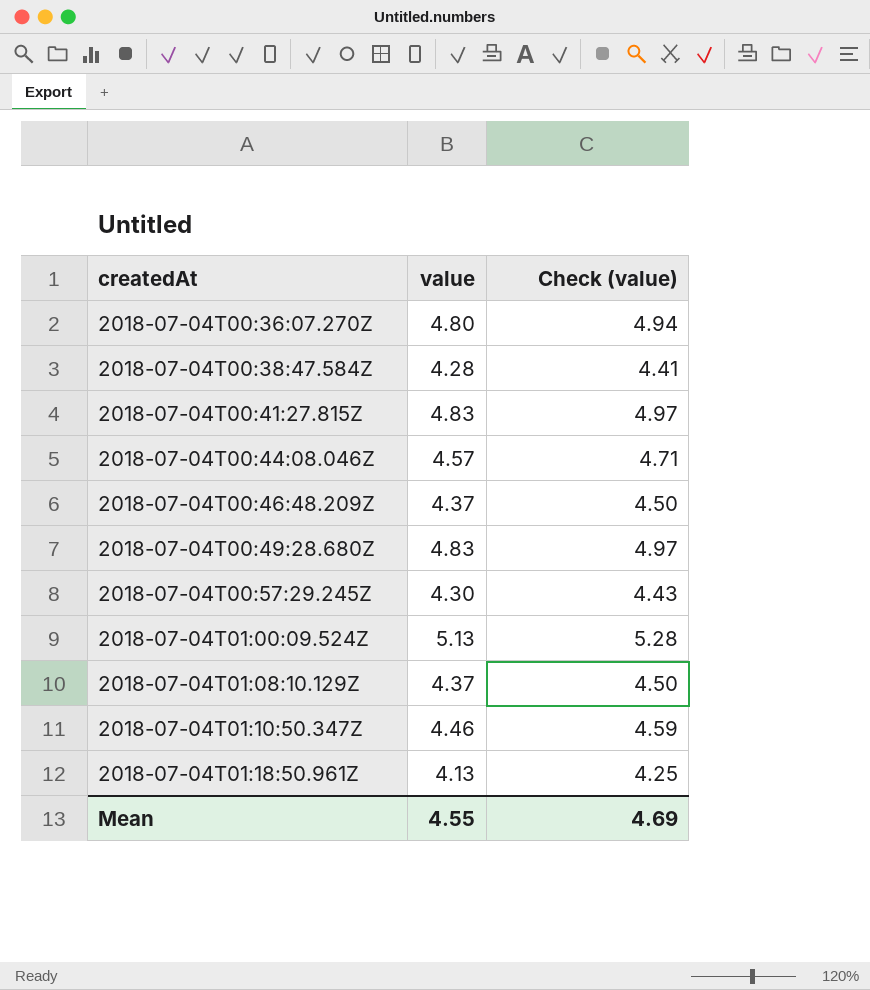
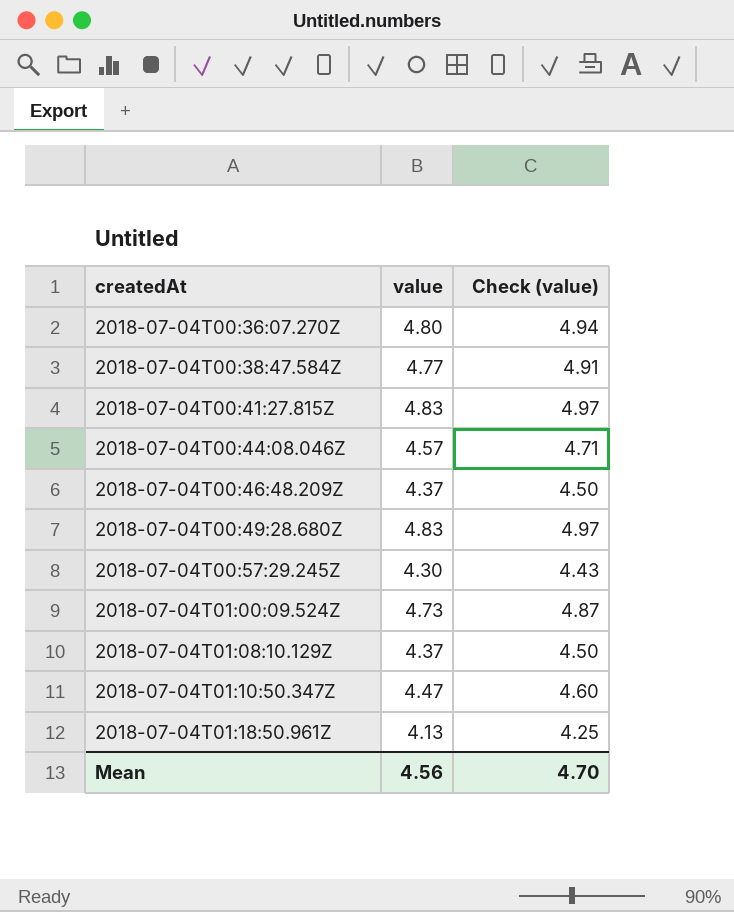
2018-07-04T00:38:47.584Z | value: 4.28 -> 4.77
2018-07-04T00:38:47.584Z | Check (value): 4.41 -> 4.91
2018-07-04T01:00:09.524Z | value: 5.13 -> 4.73
2018-07-04T01:00:09.524Z | Check (value): 5.28 -> 4.87
2018-07-04T01:10:50.347Z | value: 4.46 -> 4.47
2018-07-04T01:10:50.347Z | Check (value): 4.59 -> 4.60
Mean | value: 4.55 -> 4.56
Mean | Check (value): 4.69 -> 4.70

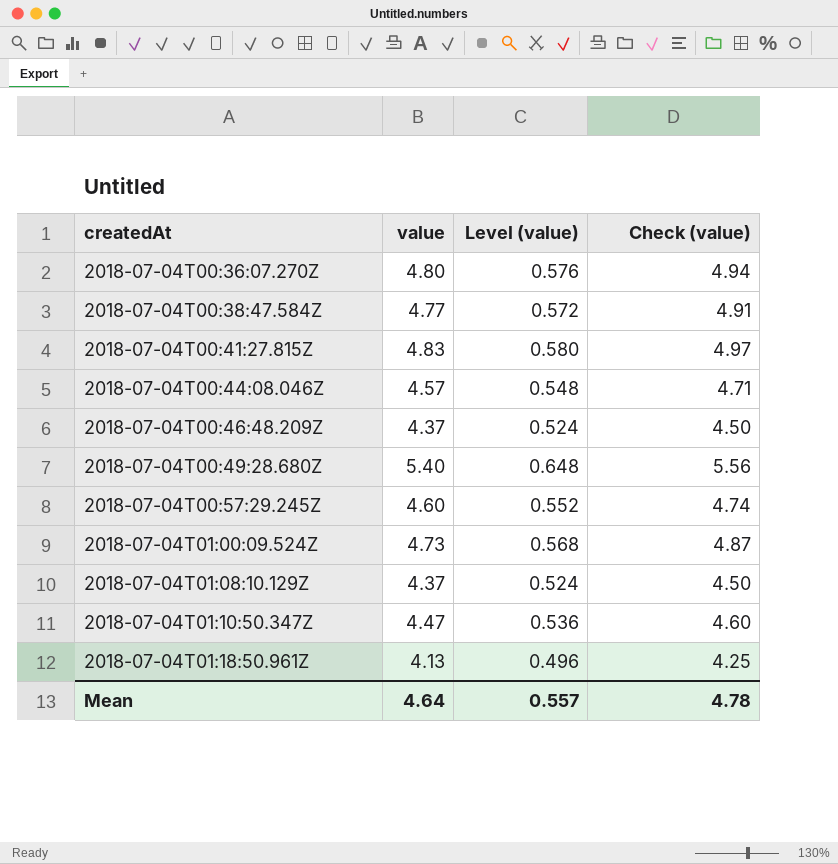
column Level (value) | formula: none -> [value] * 0.12
2018-07-04T00:49:28.680Z | value: 4.83 -> 5.40
2018-07-04T00:49:28.680Z | Check (value): 4.97 -> 5.56
2018-07-04T00:57:29.245Z | value: 4.30 -> 4.60
2018-07-04T00:57:29.245Z | Check (value): 4.43 -> 4.74
Mean | value: 4.56 -> 4.64
Mean | Check (value): 4.70 -> 4.78

